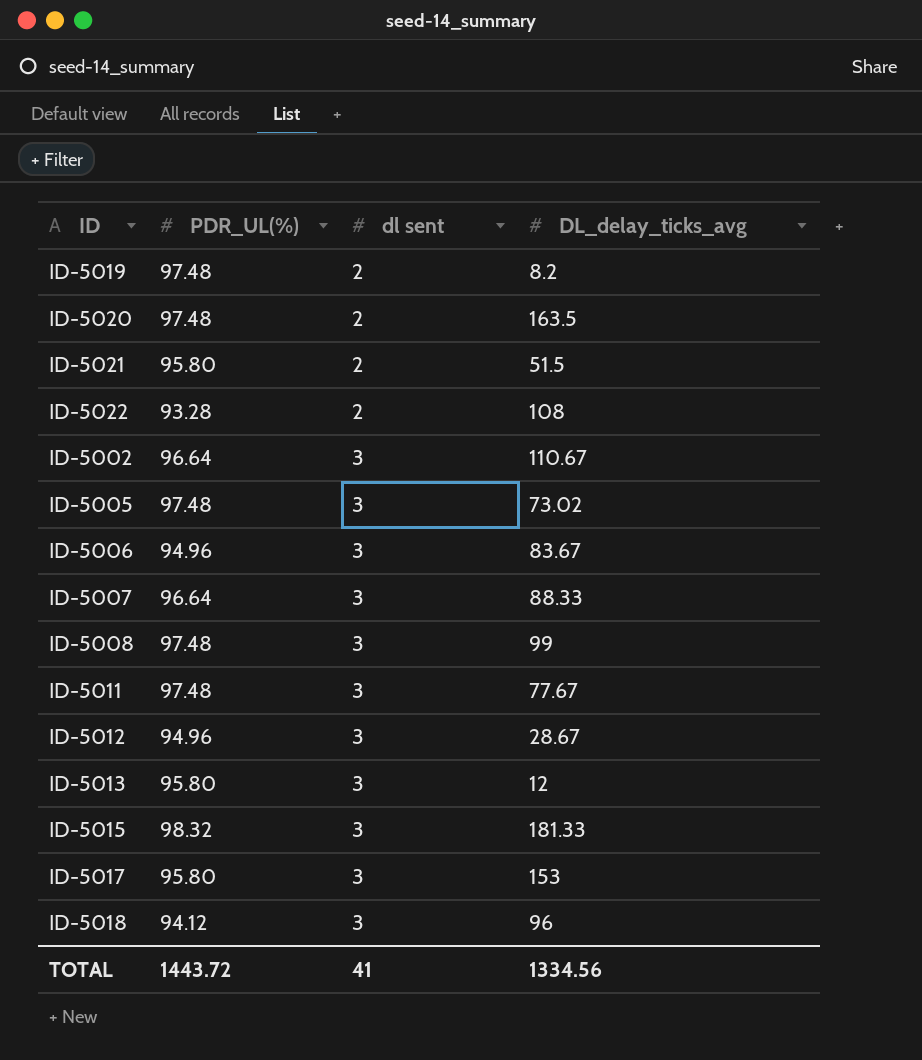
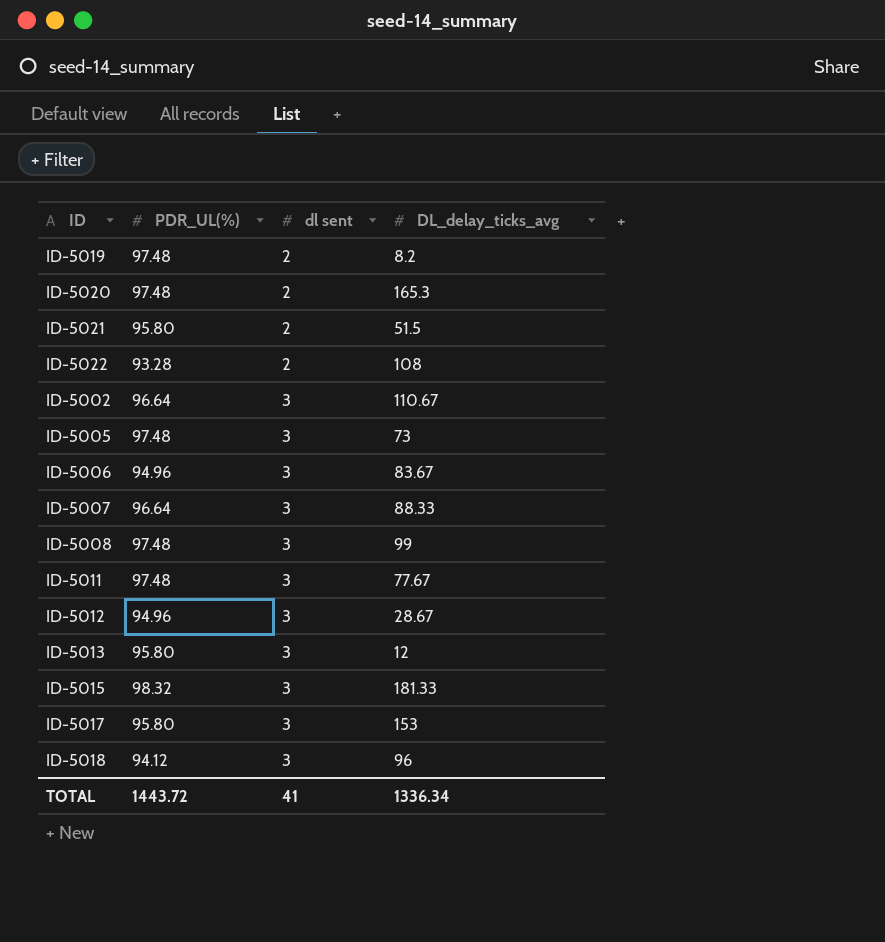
ID-5020 | DL_delay_ticks_avg: 163.5 -> 165.3
ID-5005 | DL_delay_ticks_avg: 73.02 -> 73
TOTAL | DL_delay_ticks_avg: 1334.56 -> 1336.34

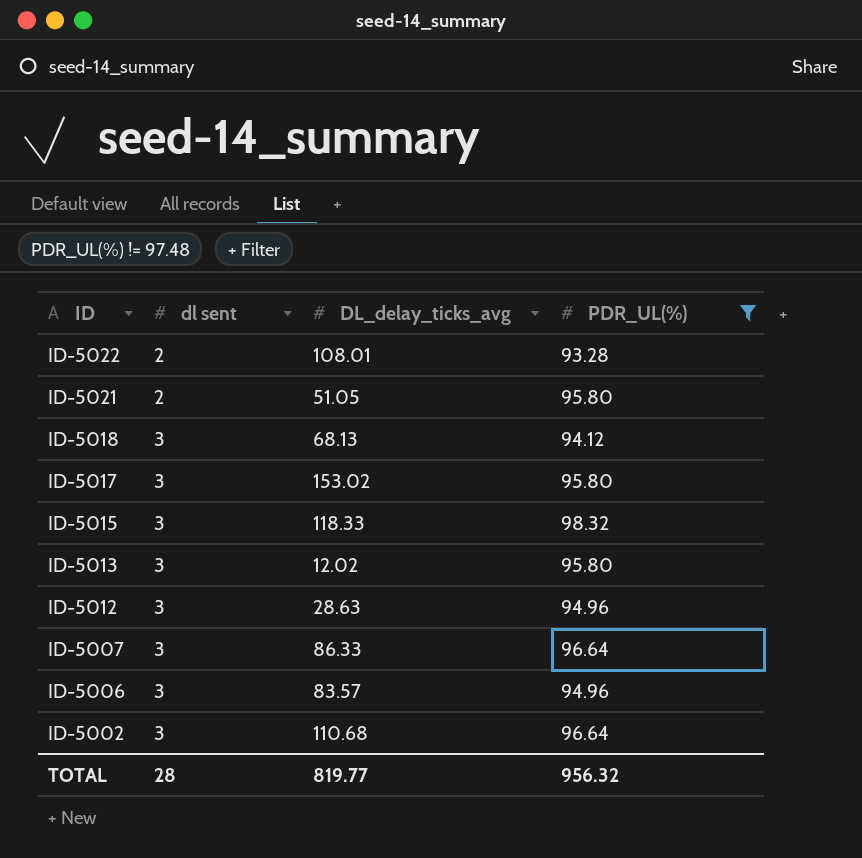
filter: none -> PDR_UL(%) != 97.48
row order: dl sent ascending -> ID descending
column PDR_UL(%) | position: 2 -> 4
ID-5022 | DL_delay_ticks_avg: 108 -> 108.01
ID-5021 | DL_delay_ticks_avg: 51.5 -> 51.05
ID-5018 | DL_delay_ticks_avg: 96 -> 68.13
ID-5017 | DL_delay_ticks_avg: 153 -> 153.02
ID-5015 | DL_delay_ticks_avg: 181.33 -> 118.33
ID-5013 | DL_delay_ticks_avg: 12 -> 12.02
ID-5012 | DL_delay_ticks_avg: 28.67 -> 28.63
ID-5007 | DL_delay_ticks_avg: 88.33 -> 86.33
ID-5006 | DL_delay_ticks_avg: 83.67 -> 83.57
ID-5002 | DL_delay_ticks_avg: 110.67 -> 110.68
TOTAL | dl sent: 41 -> 28
TOTAL | DL_delay_ticks_avg: 1336.34 -> 819.77
TOTAL | PDR_UL(%): 1443.72 -> 956.32

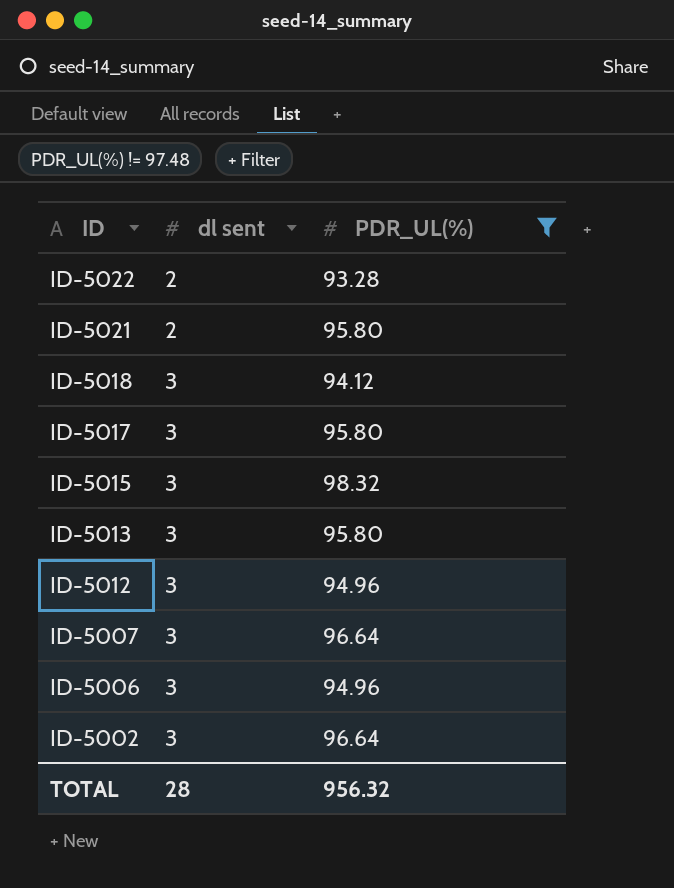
column DL_delay_ticks_avg | position: 3 -> none

